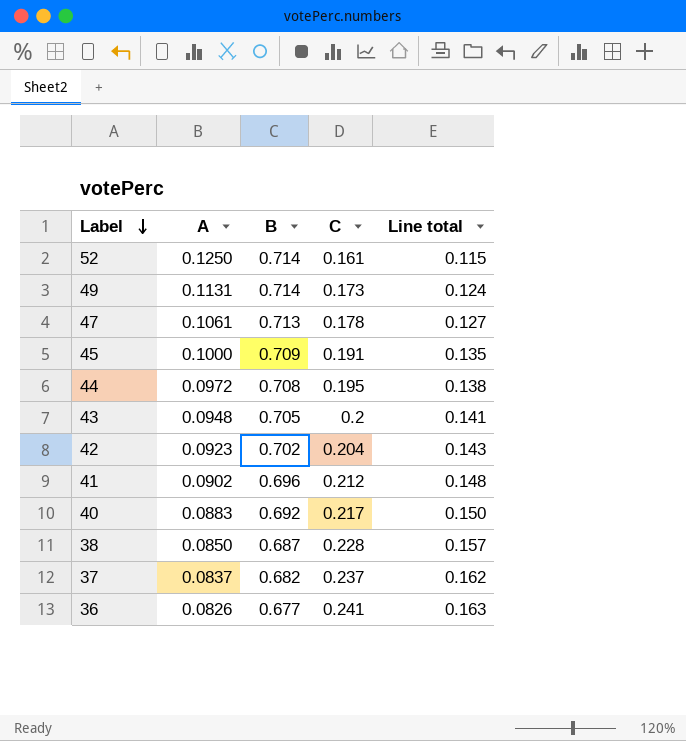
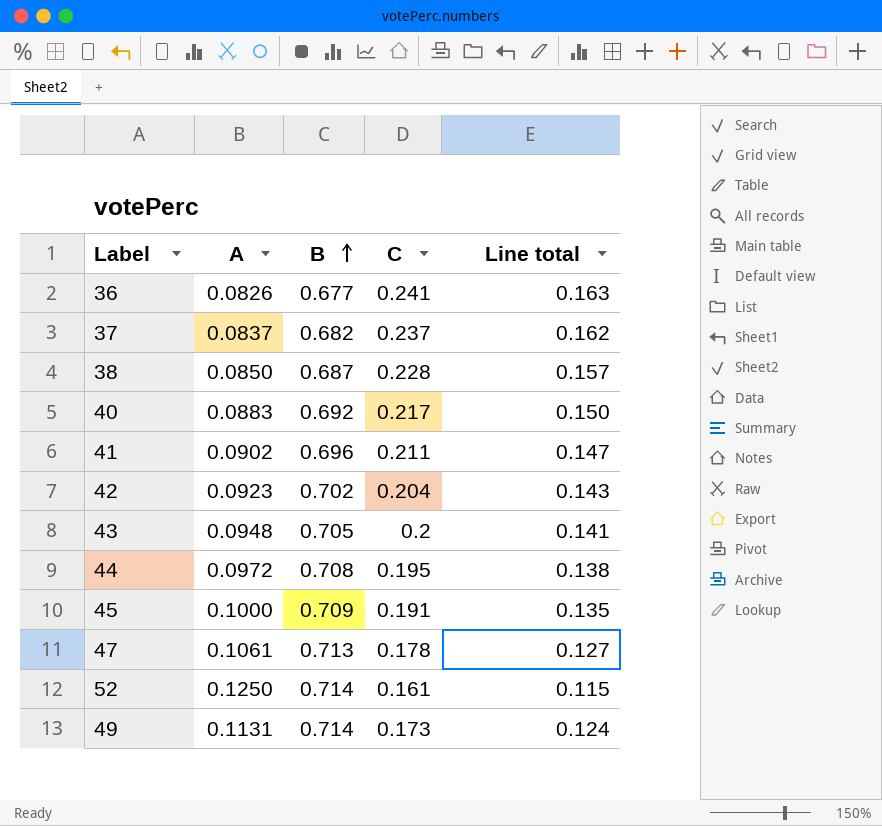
row order: Label descending -> B ascending
41 | C: 0.212 -> 0.211
41 | Line total: 0.148 -> 0.147

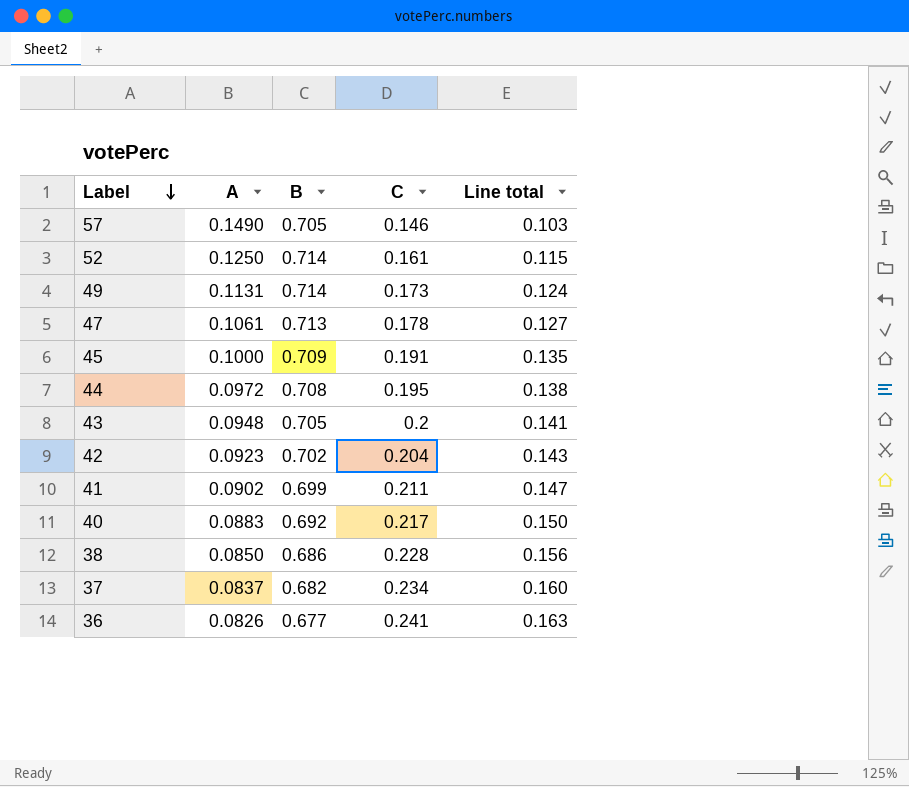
row order: B ascending -> Label descending
row 57: none -> 0.1490 | 0.705 | 0.146 | 0.103
41 | B: 0.696 -> 0.699
38 | B: 0.687 -> 0.686
38 | Line total: 0.157 -> 0.156
37 | C: 0.237 -> 0.234
37 | Line total: 0.162 -> 0.160

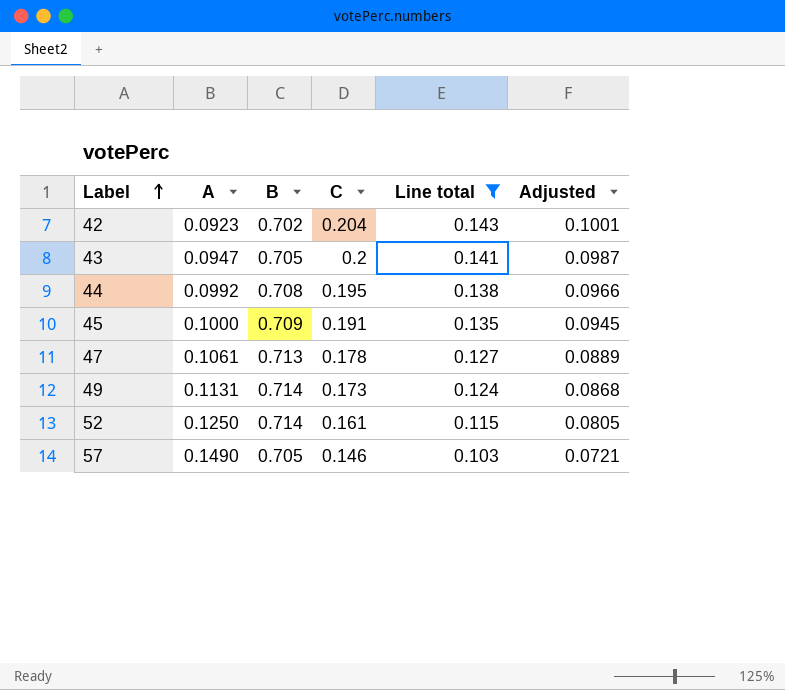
filter: none -> Line total <= 0.143
row order: Label descending -> Label ascending
column Adjusted | formula: none -> [Line total] * 0.7
43 | A: 0.0948 -> 0.0947
44 | A: 0.0972 -> 0.0992

